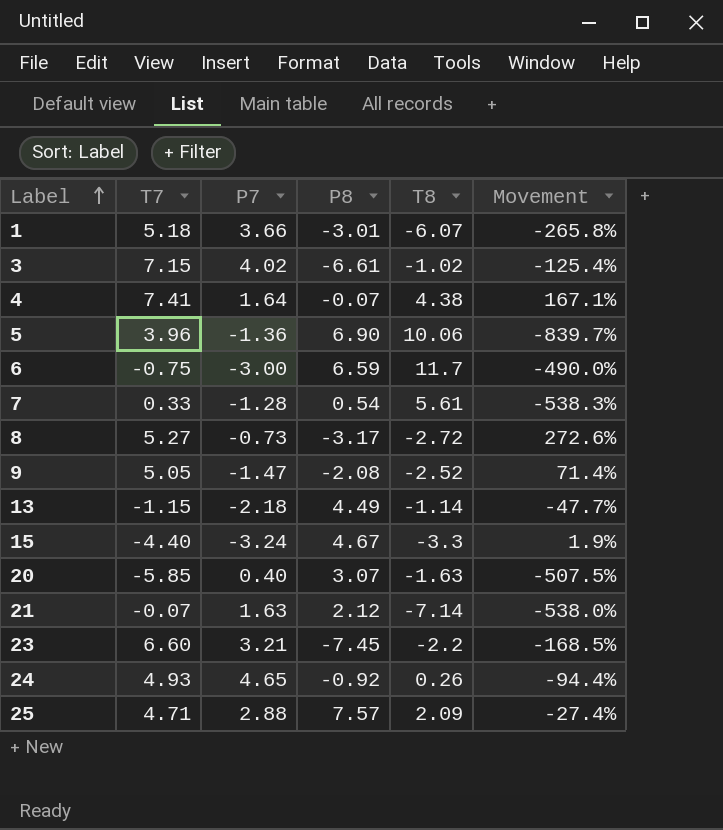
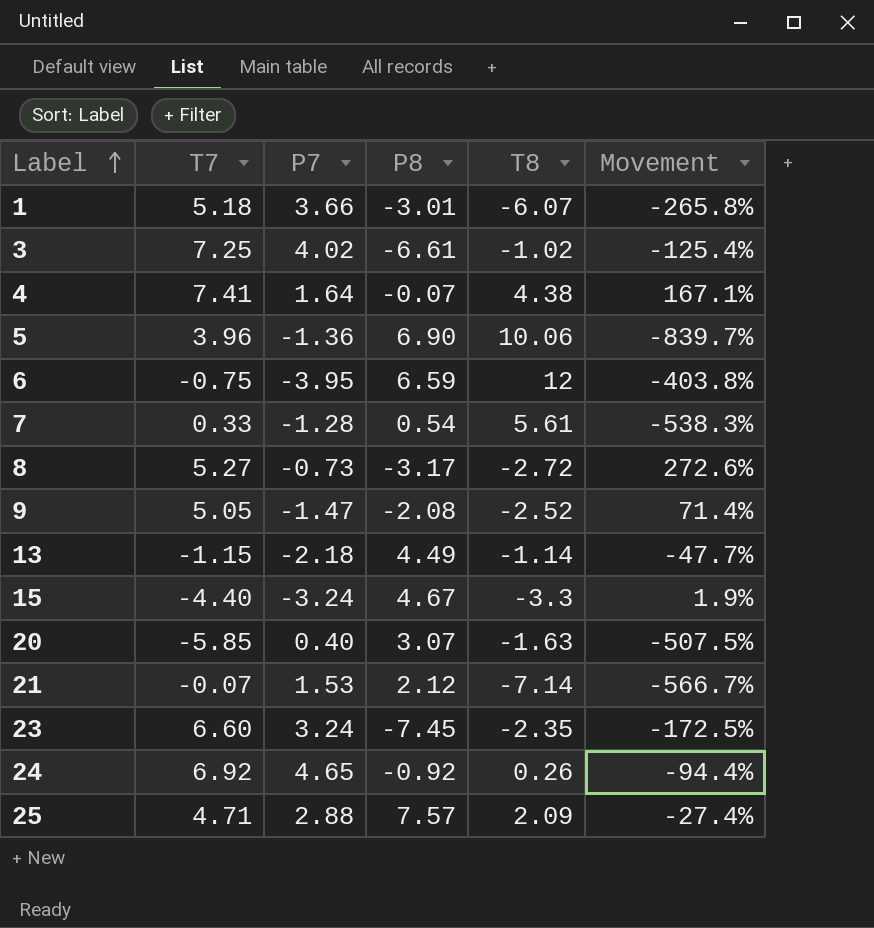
3 | T7: 7.15 -> 7.25
6 | P7: -3.00 -> -3.95
6 | T8: 11.7 -> 12
6 | Movement: -490.0% -> -403.8%
21 | P7: 1.63 -> 1.53
21 | Movement: -538.0% -> -566.7%
23 | P7: 3.21 -> 3.24
23 | T8: -2.2 -> -2.35
23 | Movement: -168.5% -> -172.5%
24 | T7: 4.93 -> 6.92

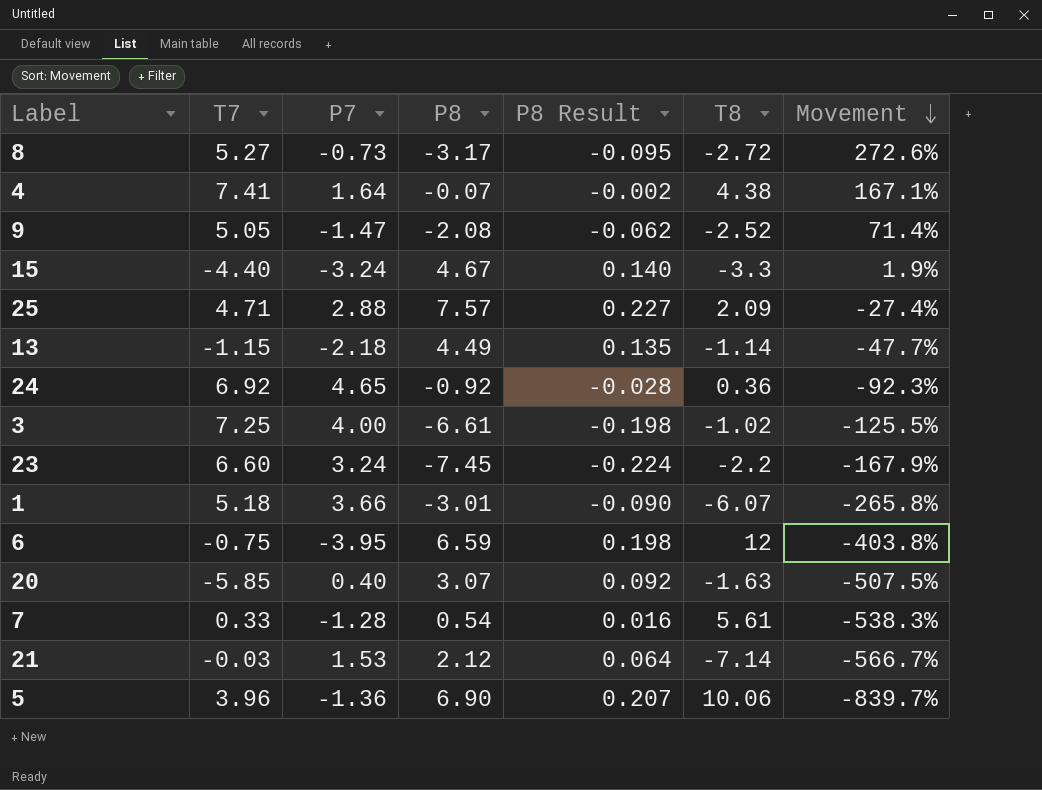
row order: Label ascending -> Movement descending
column P8 Result | formula: none -> [P8] * 0.03
24 | T8: 0.26 -> 0.36
24 | Movement: -94.4% -> -92.3%
3 | P7: 4.02 -> 4.00
3 | Movement: -125.4% -> -125.5%
23 | T8: -2.35 -> -2.2
23 | Movement: -172.5% -> -167.9%
21 | T7: -0.07 -> -0.03

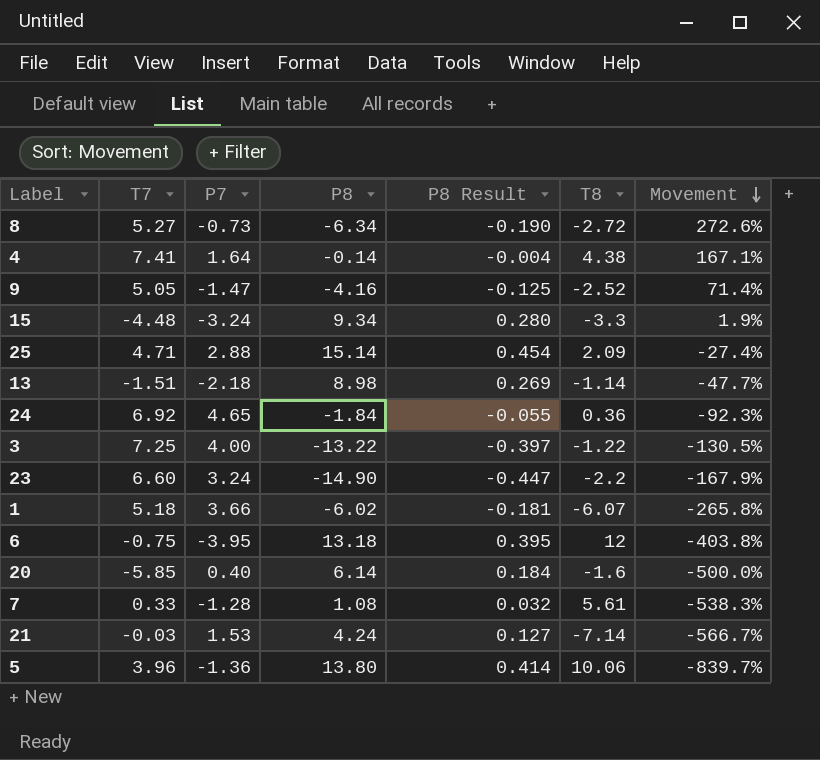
8 | P8: -3.17 -> -6.34
8 | P8 Result: -0.095 -> -0.190
4 | P8: -0.07 -> -0.14
4 | P8 Result: -0.002 -> -0.004
9 | P8: -2.08 -> -4.16
9 | P8 Result: -0.062 -> -0.125
15 | T7: -4.40 -> -4.48
15 | P8: 4.67 -> 9.34
15 | P8 Result: 0.140 -> 0.280
25 | P8: 7.57 -> 15.14
25 | P8 Result: 0.227 -> 0.454
13 | T7: -1.15 -> -1.51
13 | P8: 4.49 -> 8.98
13 | P8 Result: 0.135 -> 0.269
24 | P8: -0.92 -> -1.84
24 | P8 Result: -0.028 -> -0.055
3 | P8: -6.61 -> -13.22
3 | P8 Result: -0.198 -> -0.397
3 | T8: -1.02 -> -1.22
3 | Movement: -125.5% -> -130.5%
23 | P8: -7.45 -> -14.90
23 | P8 Result: -0.224 -> -0.447
1 | P8: -3.01 -> -6.02
1 | P8 Result: -0.090 -> -0.181
6 | P8: 6.59 -> 13.18
6 | P8 Result: 0.198 -> 0.395
20 | P8: 3.07 -> 6.14
20 | P8 Result: 0.092 -> 0.184
20 | T8: -1.63 -> -1.6
20 | Movement: -507.5% -> -500.0%
7 | P8: 0.54 -> 1.08
7 | P8 Result: 0.016 -> 0.032
21 | P8: 2.12 -> 4.24
21 | P8 Result: 0.064 -> 0.127
5 | P8: 6.90 -> 13.80
5 | P8 Result: 0.207 -> 0.414

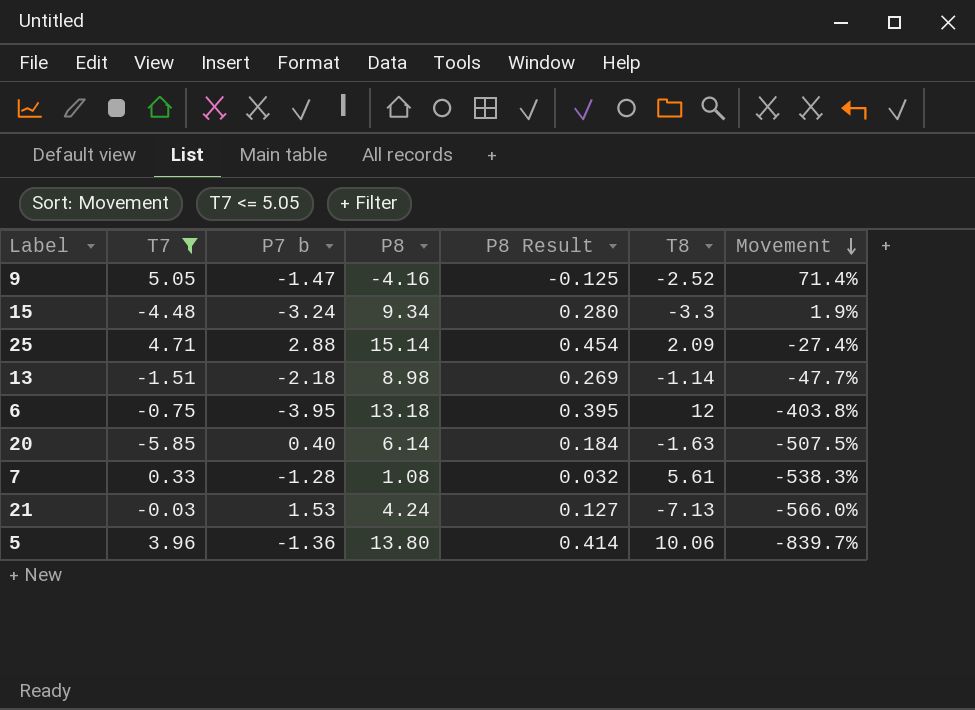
filter: none -> T7 <= 5.05
column name: P7 -> P7 b
20 | T8: -1.6 -> -1.63
20 | Movement: -500.0% -> -507.5%
21 | T8: -7.14 -> -7.13
21 | Movement: -566.7% -> -566.0%

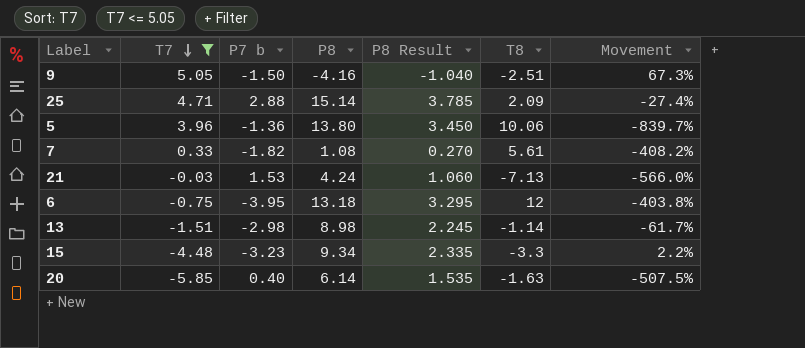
row order: Movement descending -> T7 descending
column P8 Result | formula: [P8] * 0.03 -> [P8] * 0.25
9 | P7 b: -1.47 -> -1.50
9 | T8: -2.52 -> -2.51
9 | Movement: 71.4% -> 67.3%
7 | P7 b: -1.28 -> -1.82
7 | Movement: -538.3% -> -408.2%
13 | P7 b: -2.18 -> -2.98
13 | Movement: -47.7% -> -61.7%
15 | P7 b: -3.24 -> -3.23
15 | Movement: 1.9% -> 2.2%

